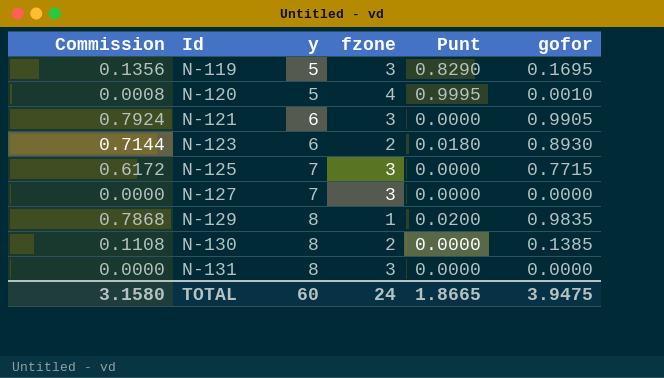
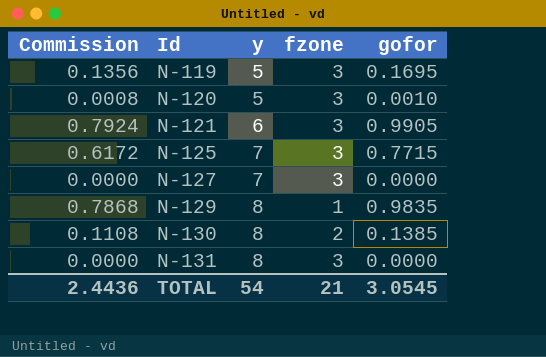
column Punt | position: 5 -> none
row N-123: 0.7144 | 6 | 2 | 0.0180 | 0.8930 -> none
N-120 | fzone: 4 -> 3
TOTAL | Commission: 3.1580 -> 2.4436
TOTAL | y: 60 -> 54
TOTAL | fzone: 24 -> 21
TOTAL | gofor: 3.9475 -> 3.0545

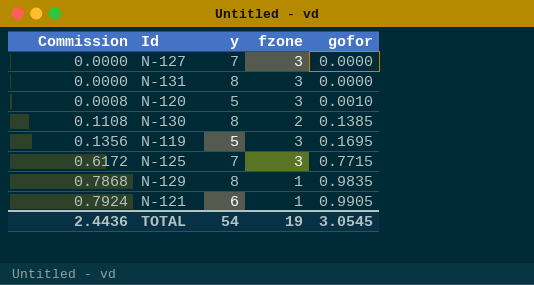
row order: Id ascending -> Commission ascending
N-121 | fzone: 3 -> 1
TOTAL | fzone: 21 -> 19

